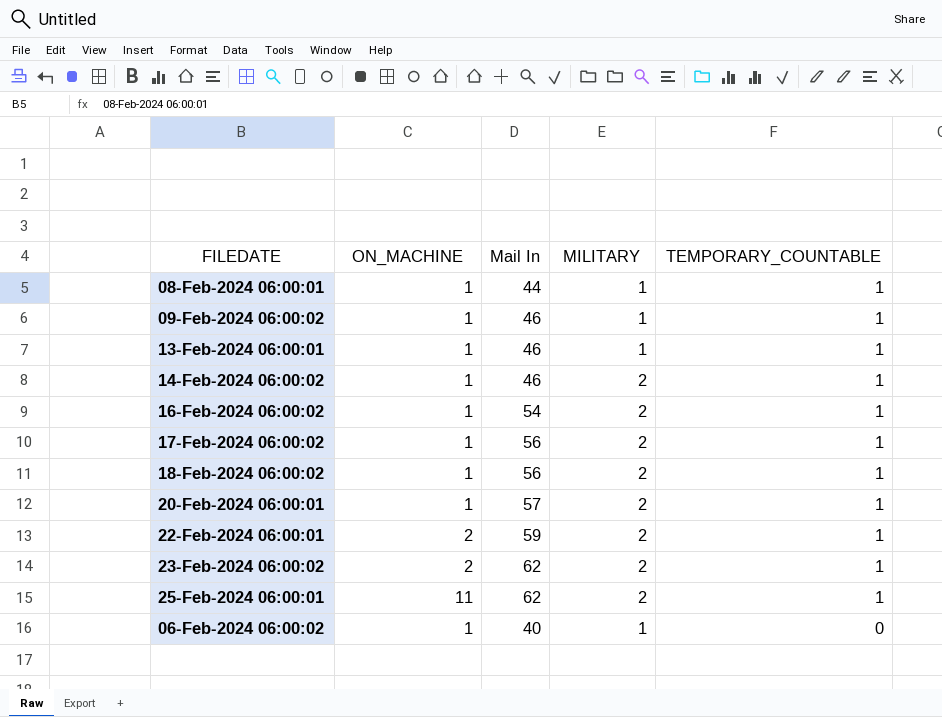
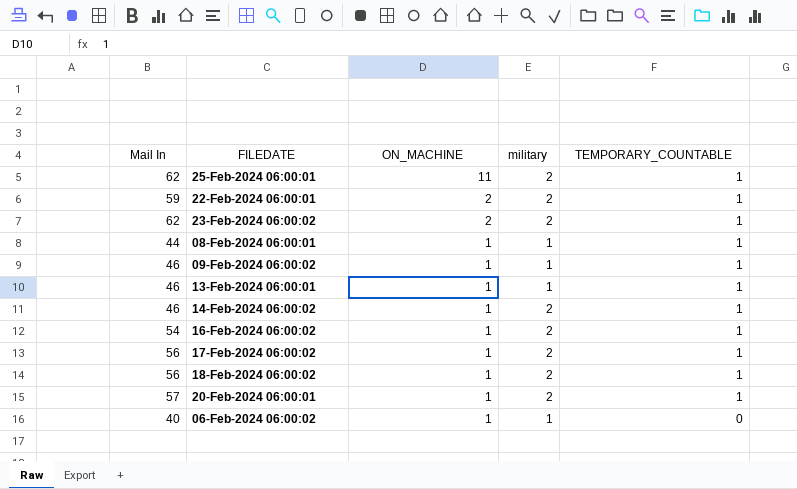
row order: TEMPORARY_COUNTABLE descending -> ON_MACHINE descending
column Mail In | position: 3 -> 1
column name: MILITARY -> military

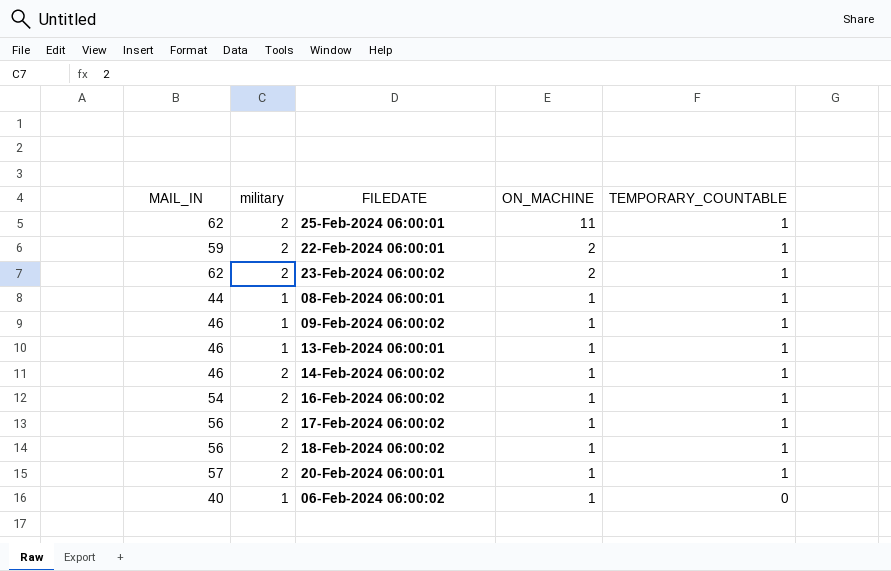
column name: Mail In -> MAIL_IN
column military | position: 4 -> 2

